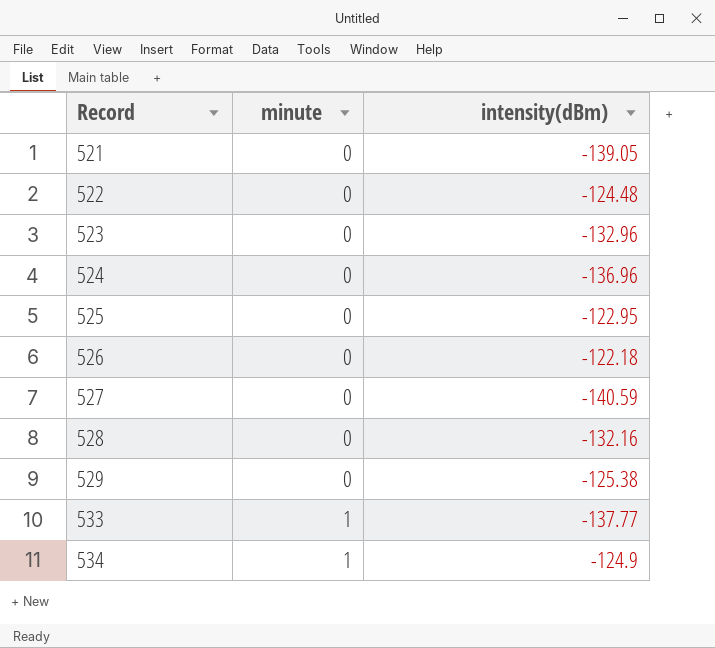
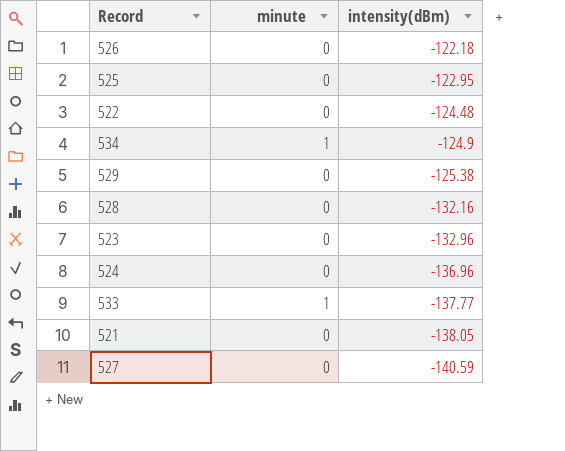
row order: Record ascending -> intensity(dBm) descending
521 | intensity(dBm): -139.05 -> -138.05

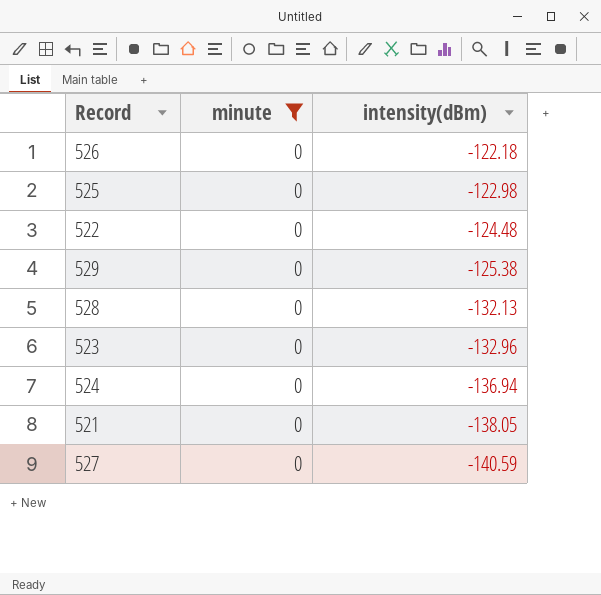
filter: none -> minute = 0
525 | intensity(dBm): -122.95 -> -122.98
528 | intensity(dBm): -132.16 -> -132.13
524 | intensity(dBm): -136.96 -> -136.94

